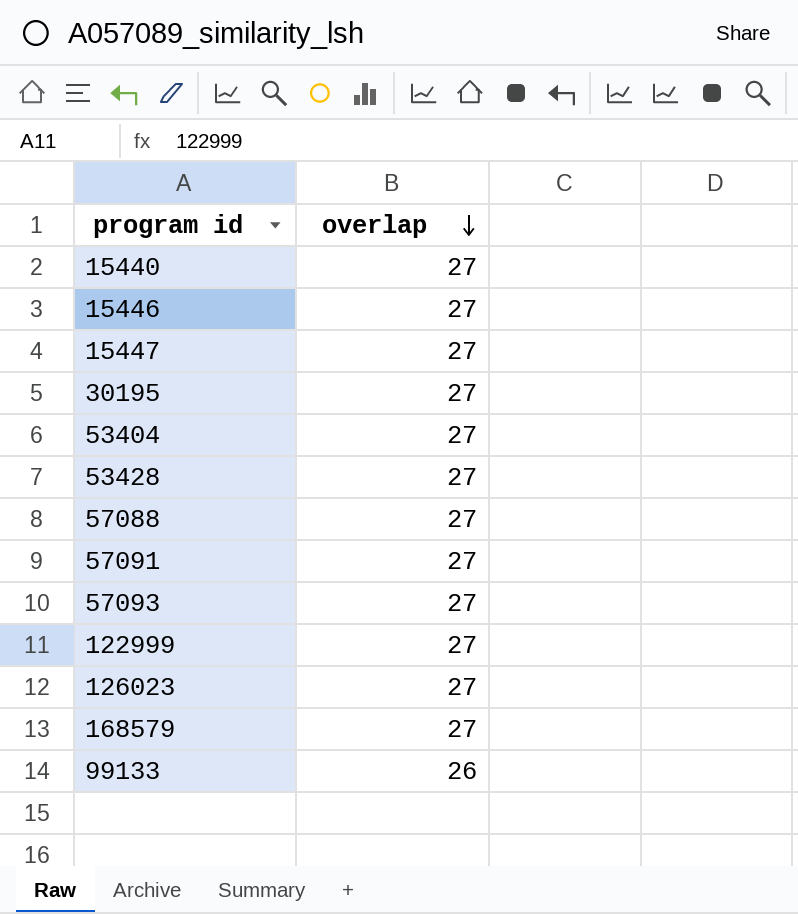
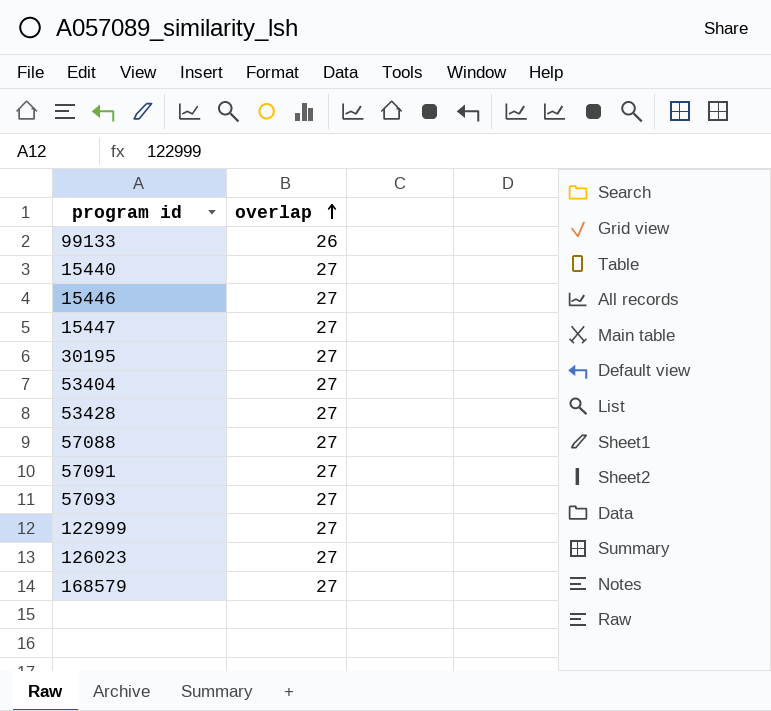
row order: overlap descending -> overlap ascending

